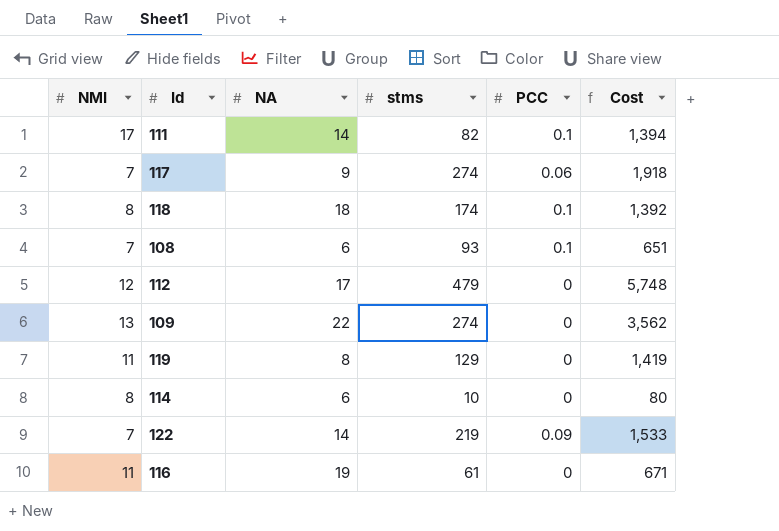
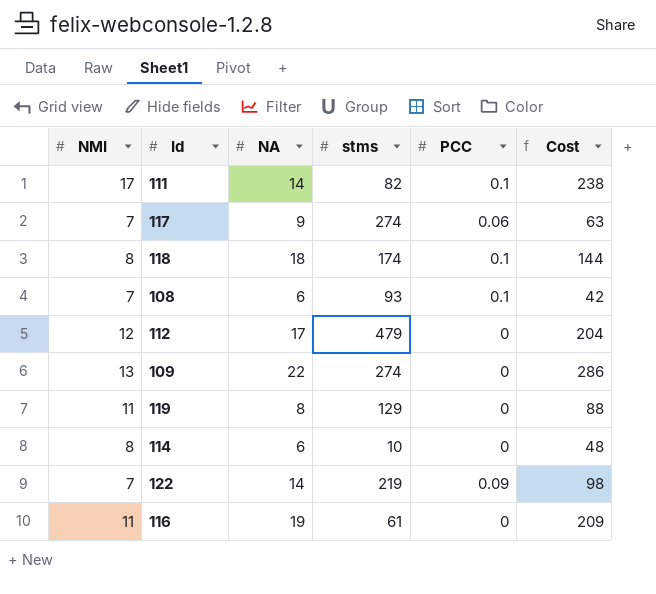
column Cost | formula: [NMI] * [stms] -> [NMI] * [NA]

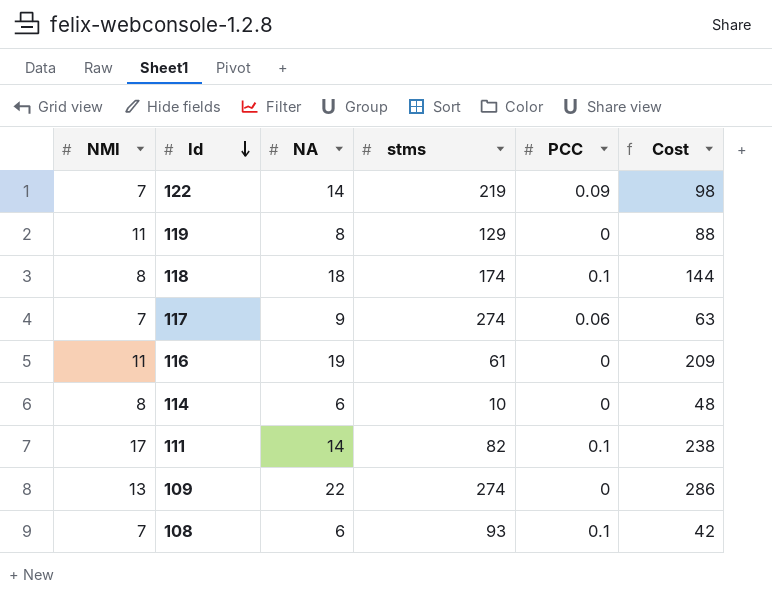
row order: none -> Id descending
row 112: 12 | 17 | 479 | 0 | 204 -> none

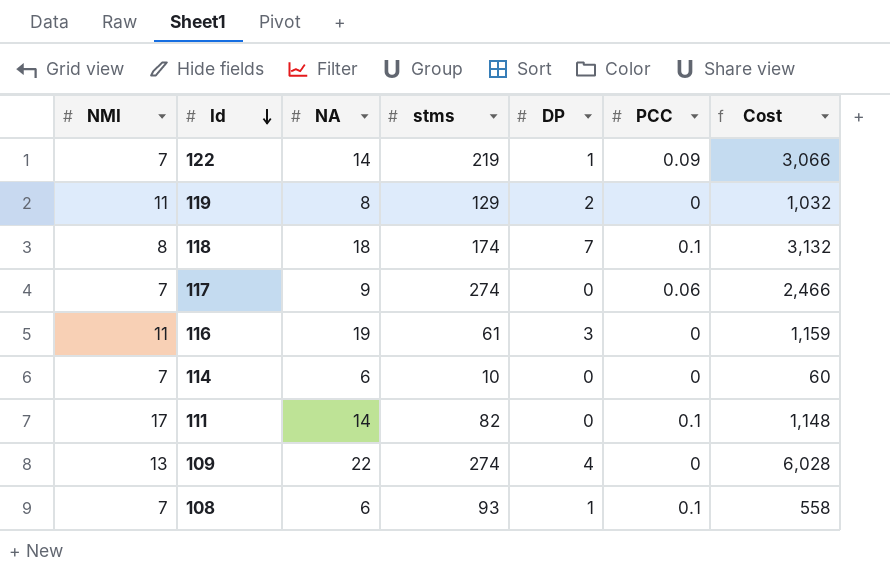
column DP | position: none -> 5
column Cost | formula: [NMI] * [NA] -> [NA] * [stms]
114 | NMI: 8 -> 7

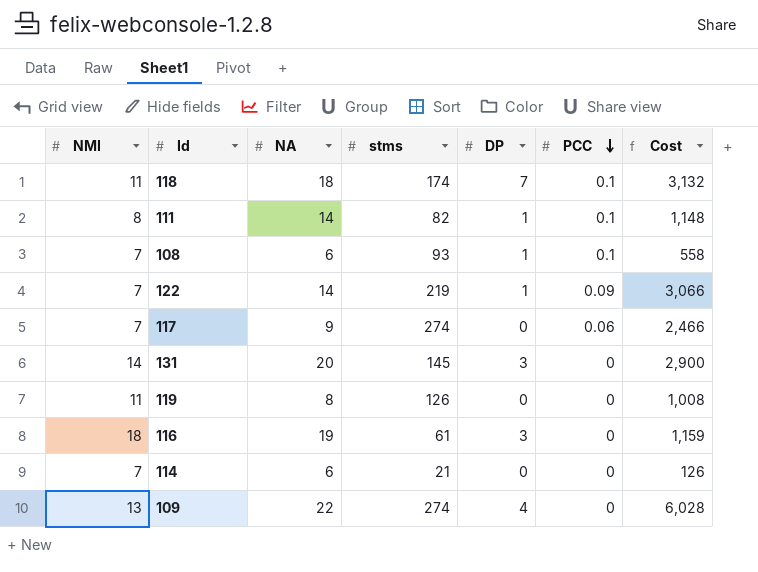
row order: Id descending -> PCC descending
118 | NMI: 8 -> 11
111 | NMI: 17 -> 8
111 | DP: 0 -> 1
row 131: none -> 14 | 20 | 145 | 3 | 0 | 2,900
119 | stms: 129 -> 126
119 | DP: 2 -> 0
119 | Cost: 1,032 -> 1,008
116 | NMI: 11 -> 18
114 | stms: 10 -> 21
114 | Cost: 60 -> 126

